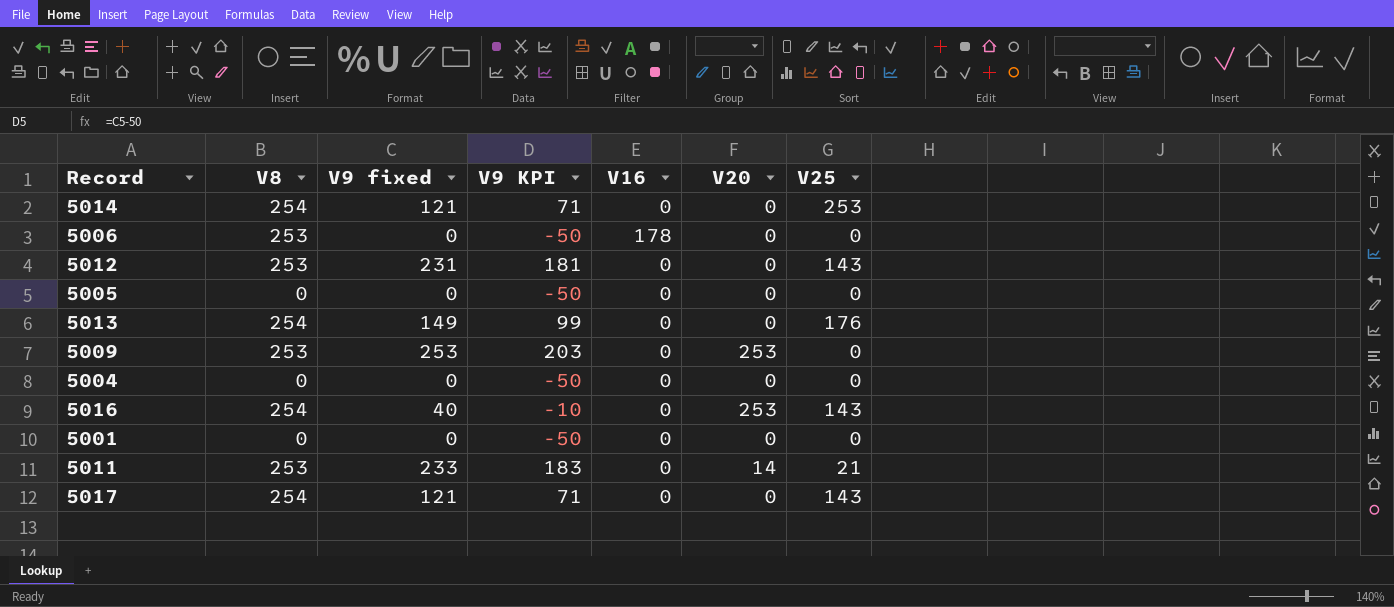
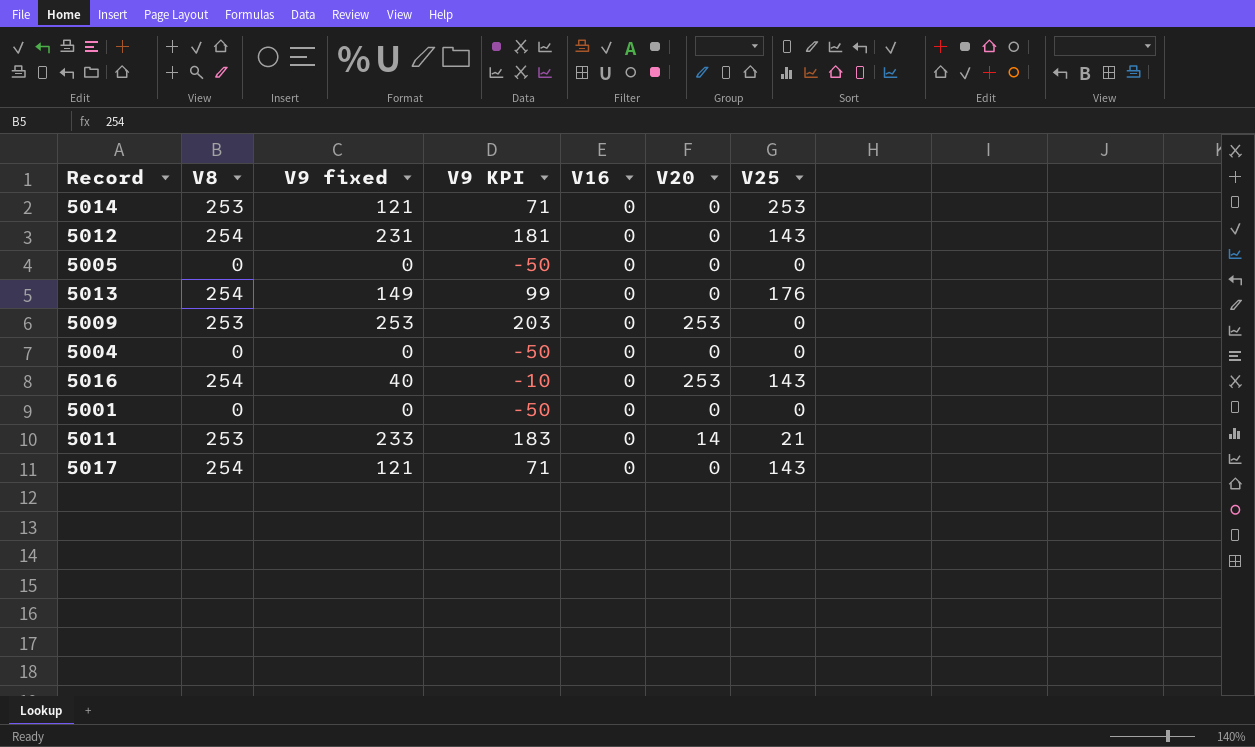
row 5006: 253 | 0 | -50 | 178 | 0 | 0 -> none
5014 | V8: 254 -> 253
5012 | V8: 253 -> 254

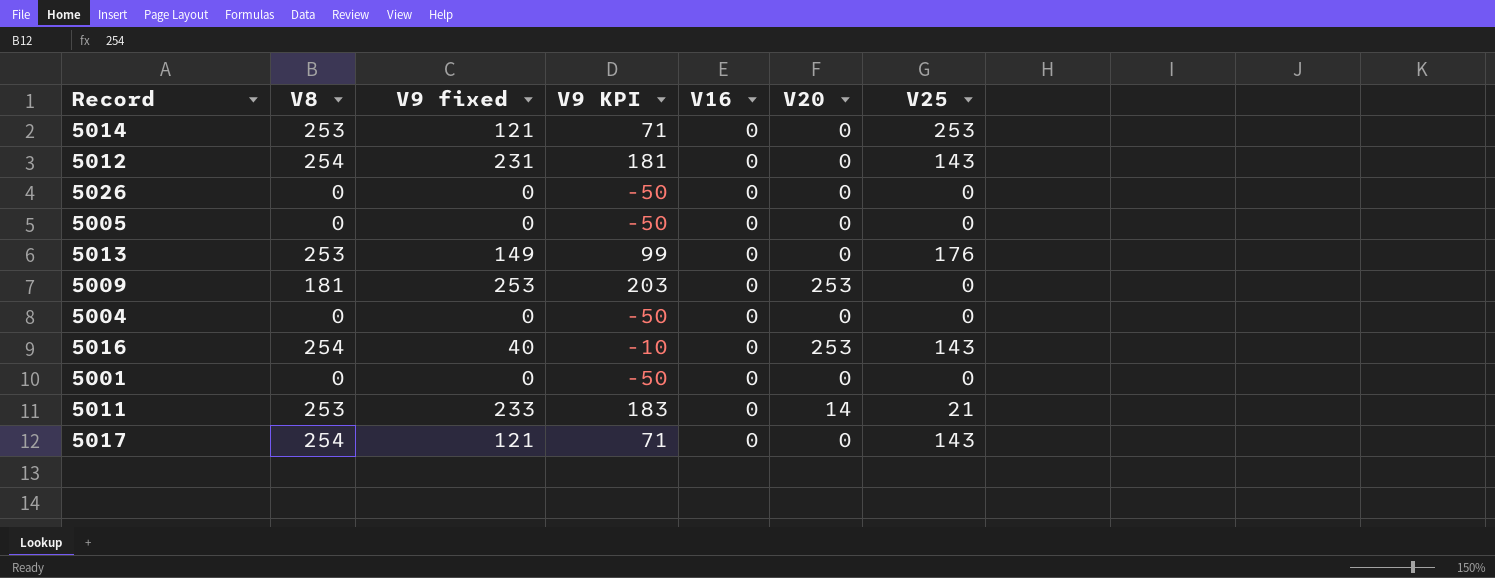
row 5026: none -> 0 | 0 | -50 | 0 | 0 | 0
5013 | V8: 254 -> 253
5009 | V8: 253 -> 181

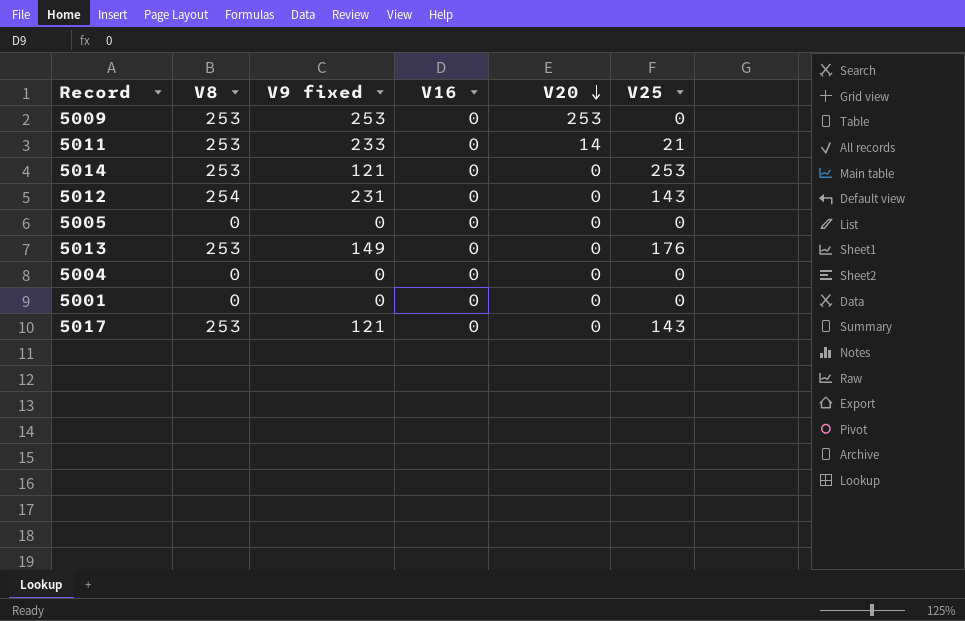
row order: none -> V20 descending
column V9 KPI | formula: [V9 fixed] - 50 -> none
row 5026: 0 | 0 | -50 | 0 | 0 | 0 -> none
row 5016: 254 | 40 | -10 | 0 | 253 | 143 -> none
5009 | V8: 181 -> 253
5017 | V8: 254 -> 253

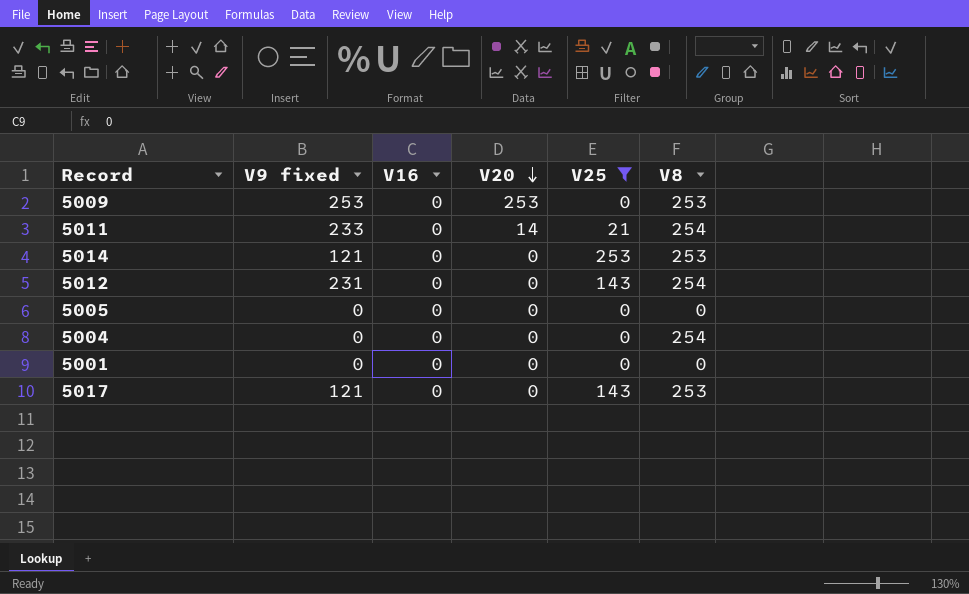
filter: none -> V25 != 176
column V8 | position: 2 -> 6
5011 | V8: 253 -> 254
5004 | V8: 0 -> 254

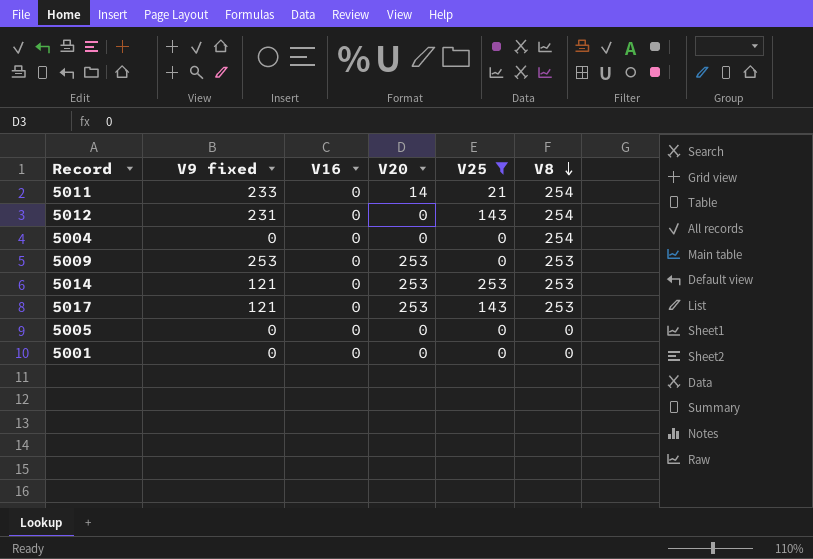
row order: V20 descending -> V8 descending
5014 | V20: 0 -> 253
5017 | V20: 0 -> 253

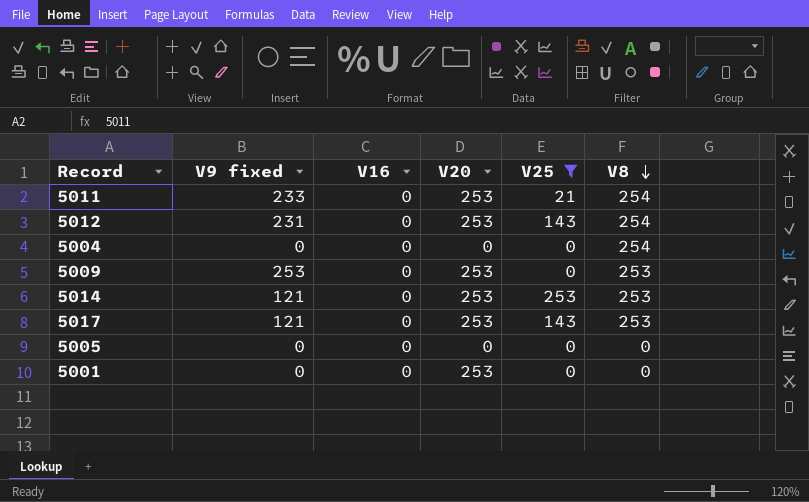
5011 | V20: 14 -> 253
5012 | V20: 0 -> 253
5001 | V20: 0 -> 253

